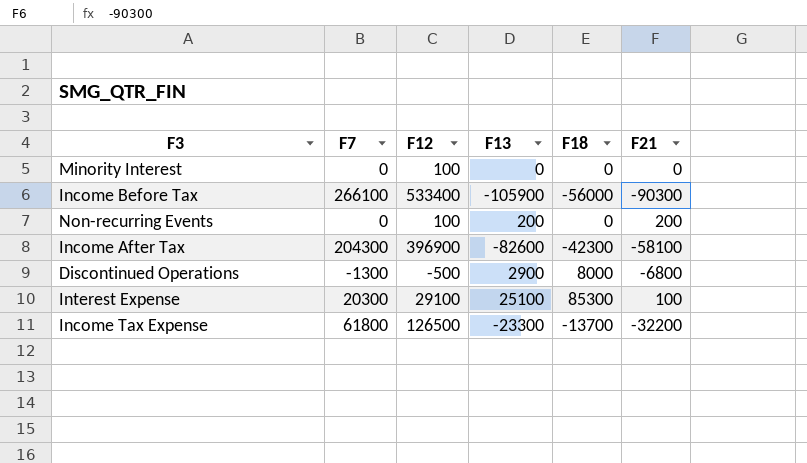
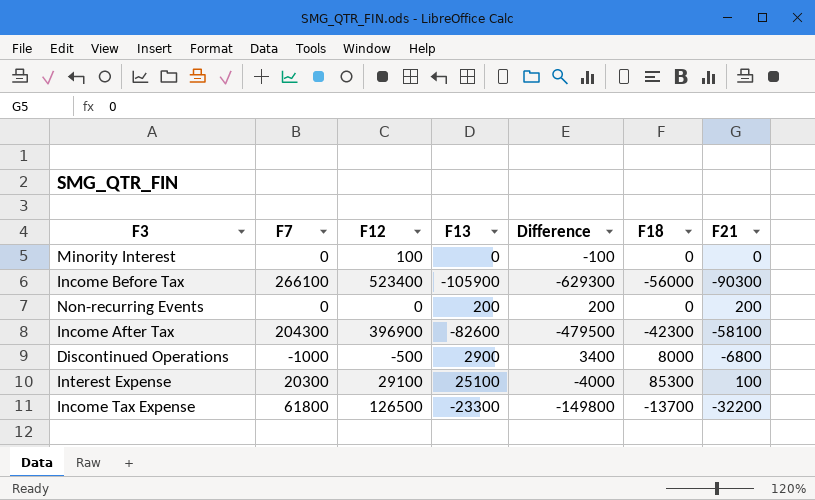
column Difference | formula: none -> [F13] - [F12]
Income Before Tax | F12: 533400 -> 523400
Non-recurring Events | F12: 100 -> 0
Discontinued Operations | F7: -1300 -> -1000

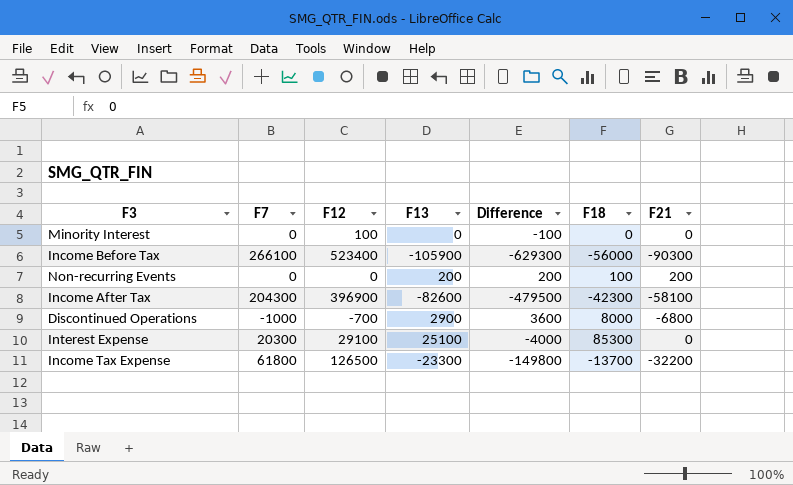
Non-recurring Events | F18: 0 -> 100
Discontinued Operations | F12: -500 -> -700
Discontinued Operations | Difference: 3400 -> 3600
Interest Expense | F21: 100 -> 0

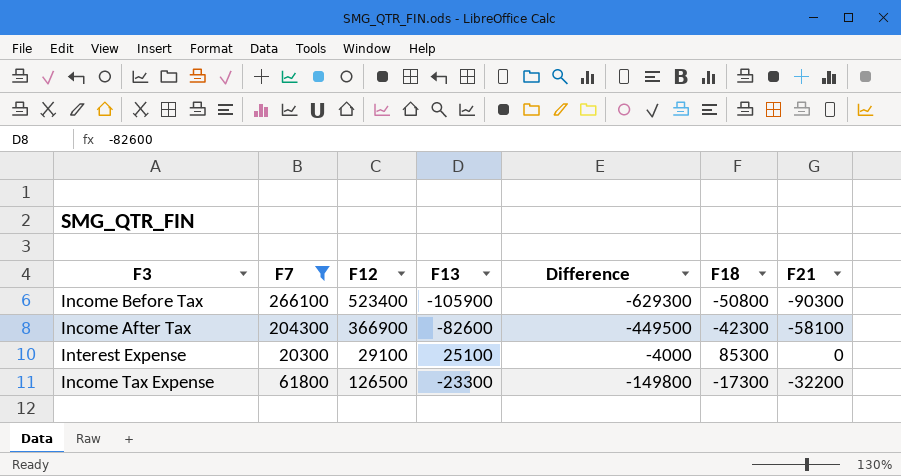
filter: none -> F7 >= 20300
Income Before Tax | F18: -56000 -> -50800
Income After Tax | F12: 396900 -> 366900
Income After Tax | Difference: -479500 -> -449500
Income Tax Expense | F18: -13700 -> -17300

